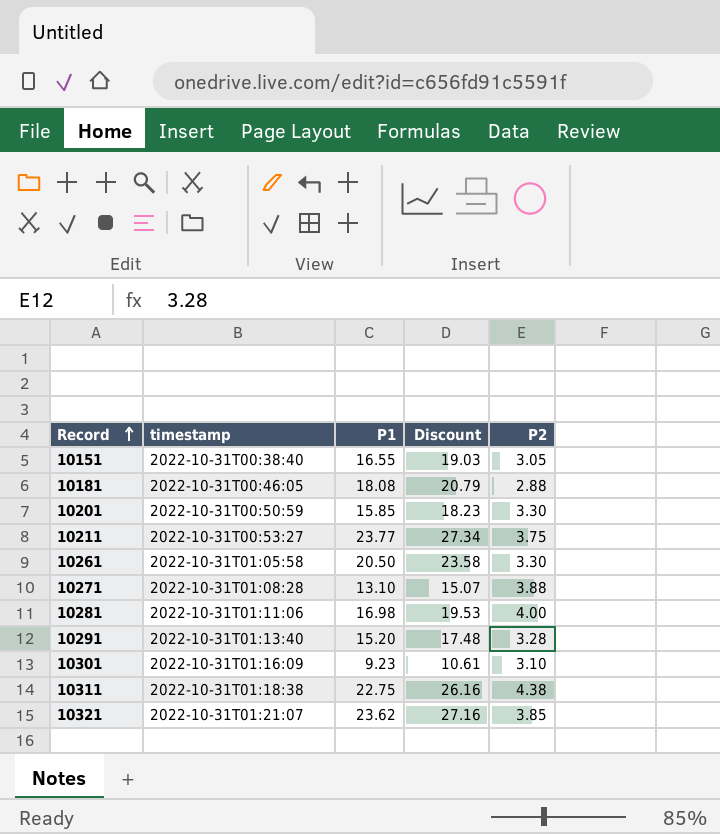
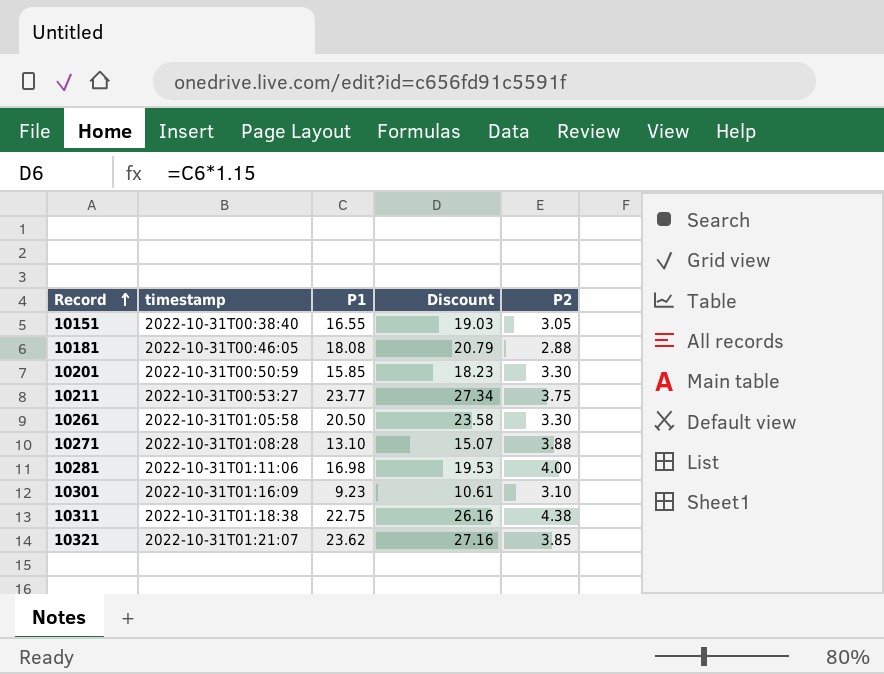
row 10291: 2022-10-31T01:13:40 | 15.20 | 17.48 | 3.28 -> none

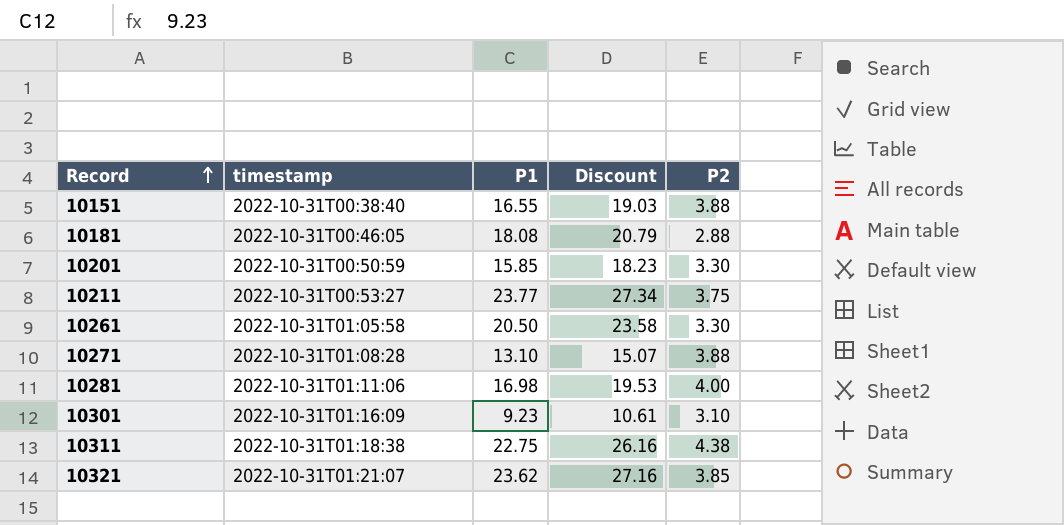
10151 | P2: 3.05 -> 3.88

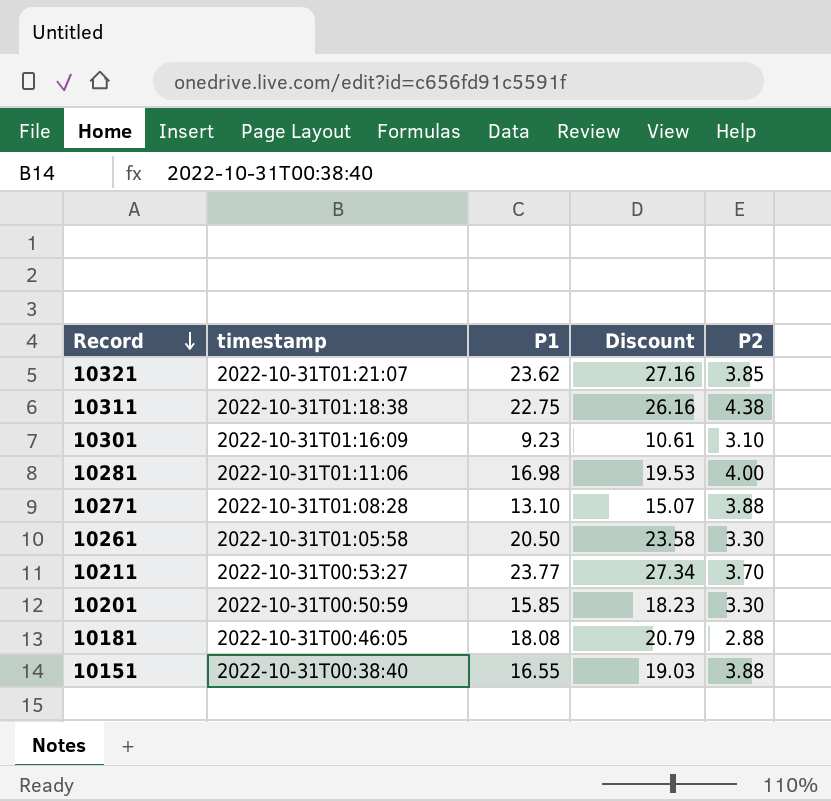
row order: Record ascending -> Record descending
10211 | P2: 3.75 -> 3.70

